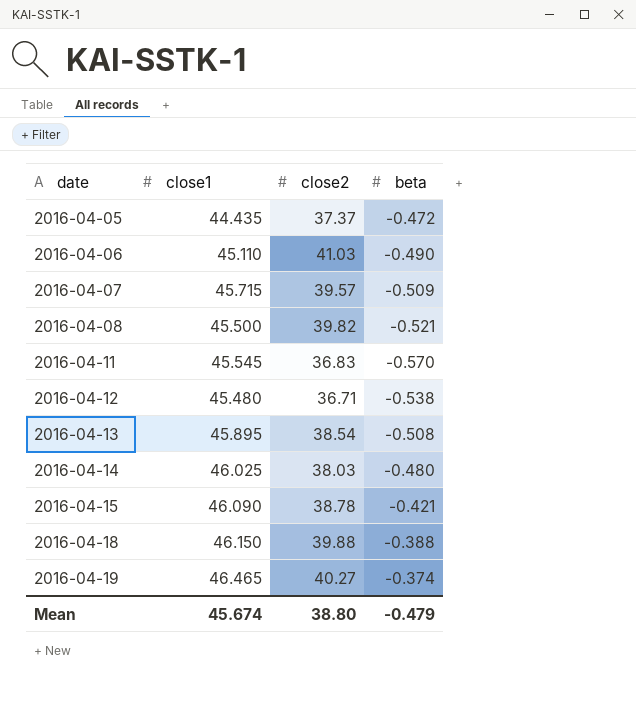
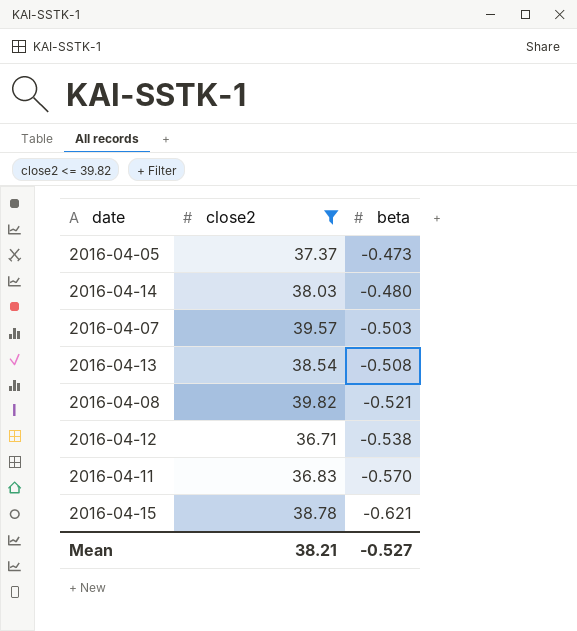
filter: none -> close2 <= 39.82
row order: date ascending -> beta descending
column close1 | position: 2 -> none
2016-04-05 | beta: -0.472 -> -0.473
2016-04-07 | beta: -0.509 -> -0.503
2016-04-15 | beta: -0.421 -> -0.621
Mean | close2: 38.80 -> 38.21
Mean | beta: -0.479 -> -0.527

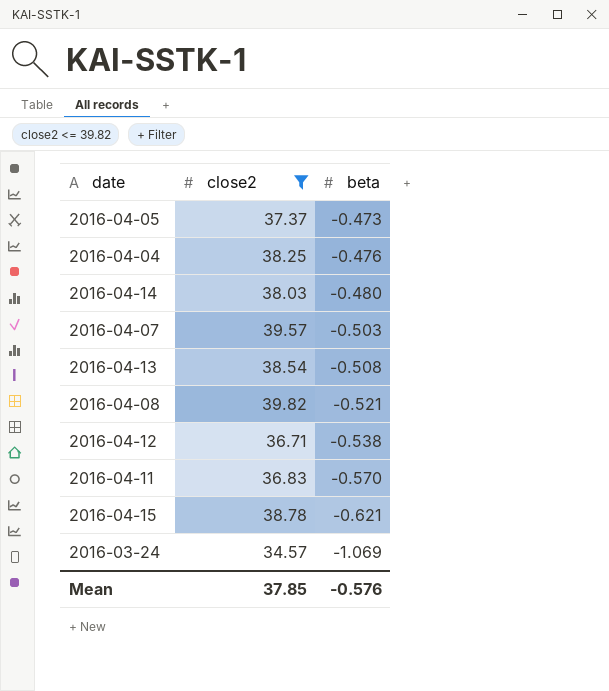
row 2016-04-04: none -> 38.25 | -0.476
row 2016-03-24: none -> 34.57 | -1.069
Mean | close2: 38.21 -> 37.85
Mean | beta: -0.527 -> -0.576

